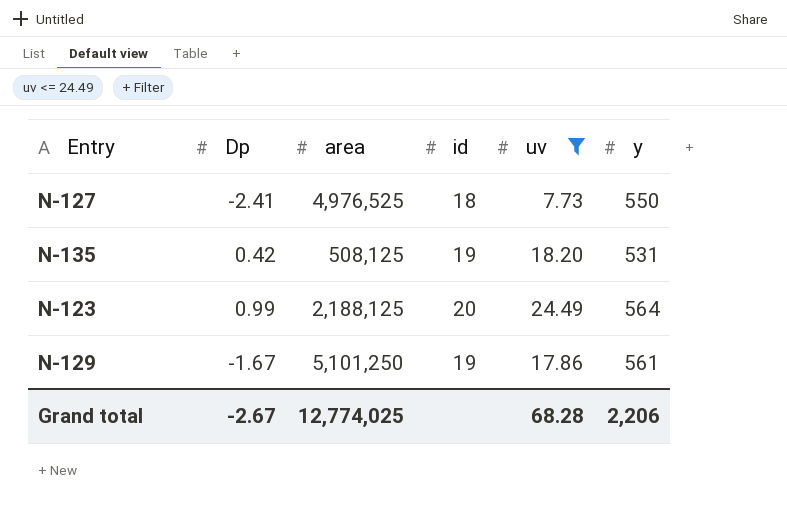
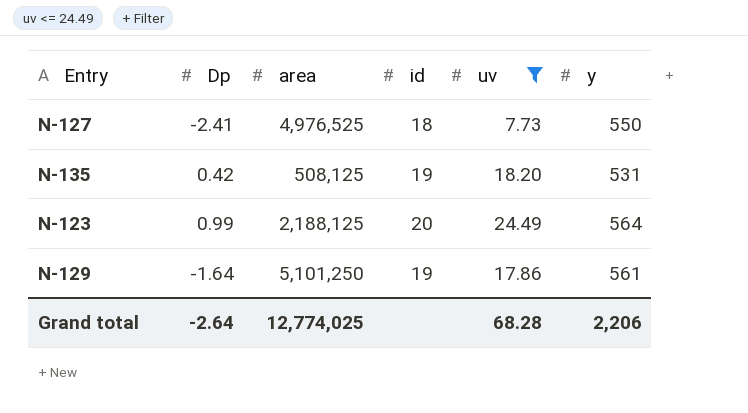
N-129 | Dp: -1.67 -> -1.64
Grand total | Dp: -2.67 -> -2.64

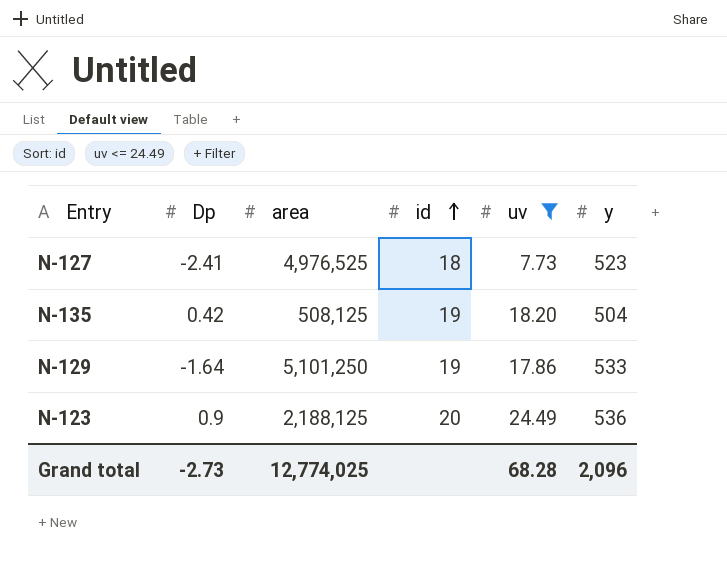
row order: none -> id ascending
N-127 | y: 550 -> 523
N-135 | y: 531 -> 504
N-129 | y: 561 -> 533
N-123 | Dp: 0.99 -> 0.9
N-123 | y: 564 -> 536
Grand total | Dp: -2.64 -> -2.73
Grand total | y: 2,206 -> 2,096

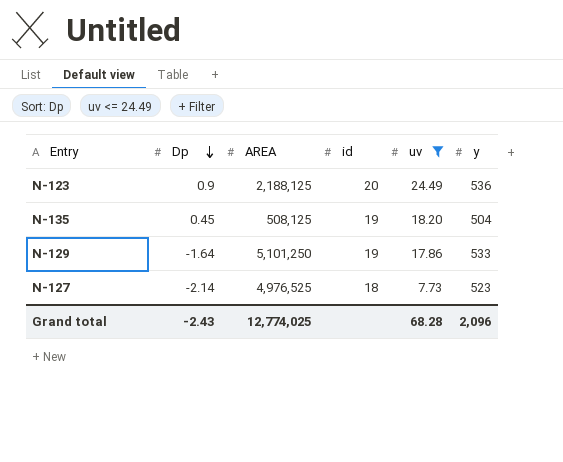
row order: id ascending -> Dp descending
column name: area -> AREA
N-135 | Dp: 0.42 -> 0.45
N-127 | Dp: -2.41 -> -2.14
Grand total | Dp: -2.73 -> -2.43

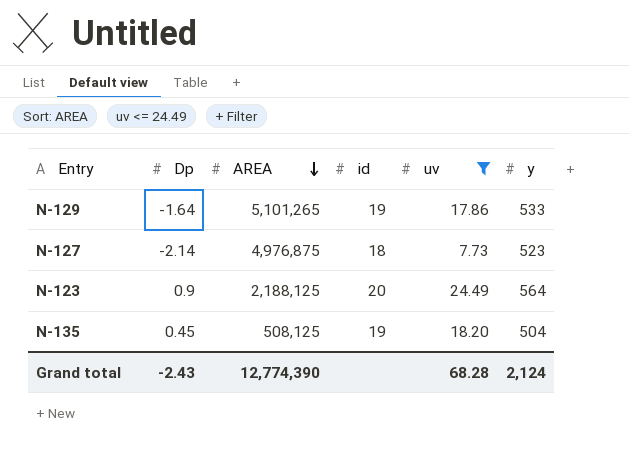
row order: Dp descending -> AREA descending
N-129 | AREA: 5,101,250 -> 5,101,265
N-127 | AREA: 4,976,525 -> 4,976,875
N-123 | y: 536 -> 564
Grand total | AREA: 12,774,025 -> 12,774,390
Grand total | y: 2,096 -> 2,124

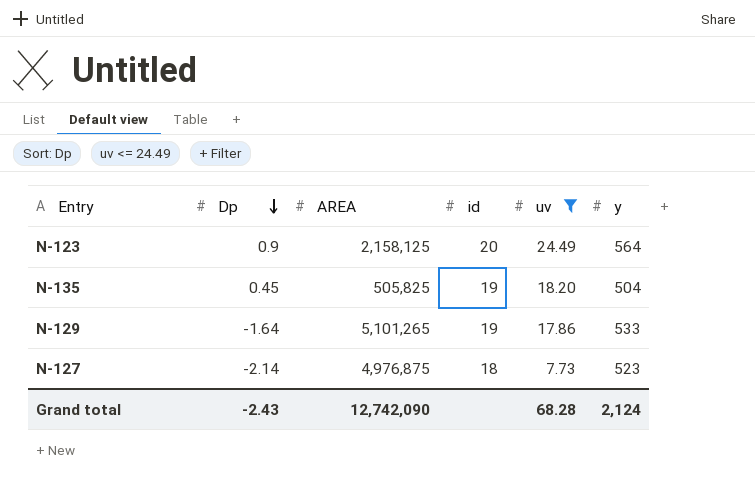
row order: AREA descending -> Dp descending
N-123 | AREA: 2,188,125 -> 2,158,125
N-135 | AREA: 508,125 -> 505,825
Grand total | AREA: 12,774,390 -> 12,742,090

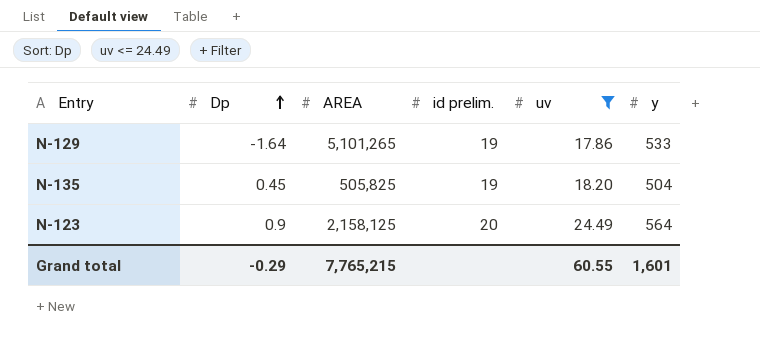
row order: Dp descending -> Dp ascending
column name: id -> id prelim.
row N-127: -2.14 | 4,976,875 | 18 | 7.73 | 523 -> none
Grand total | Dp: -2.43 -> -0.29
Grand total | AREA: 12,742,090 -> 7,765,215
Grand total | uv: 68.28 -> 60.55
Grand total | y: 2,124 -> 1,601

